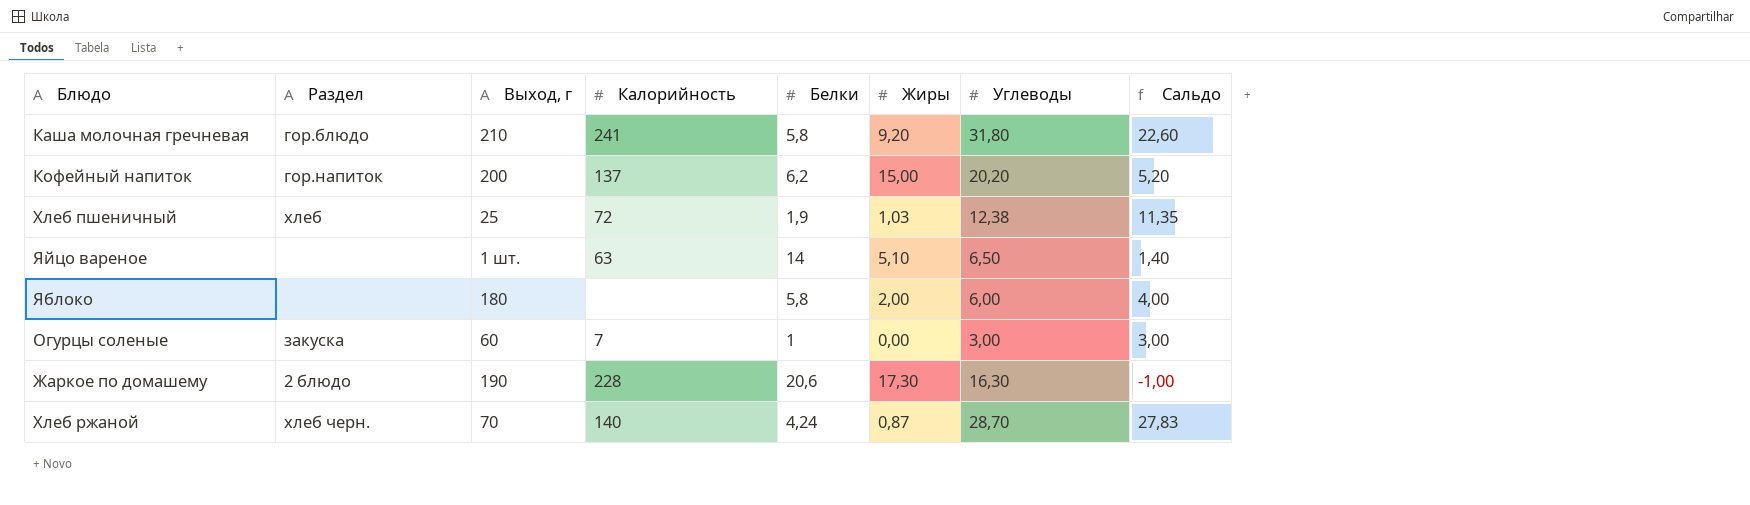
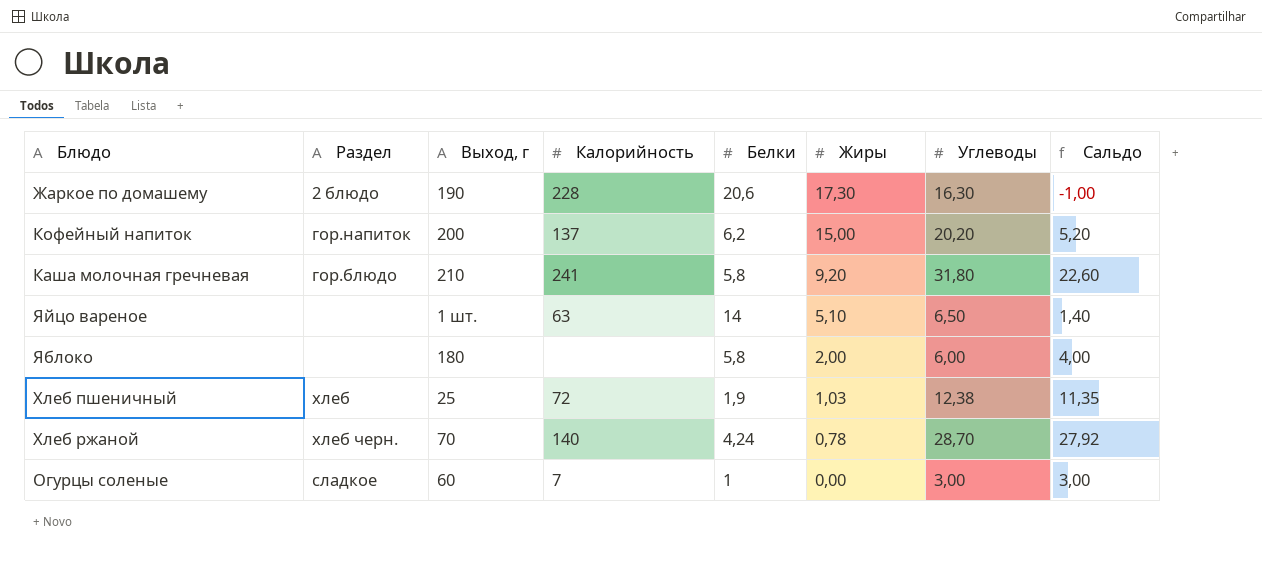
row order: none -> Жиры descending
Хлеб ржаной | Жиры: 0,87 -> 0,78
Хлеб ржаной | Сальдо: 27,83 -> 27,92
Огурцы соленые | Раздел: закуска -> сладкое

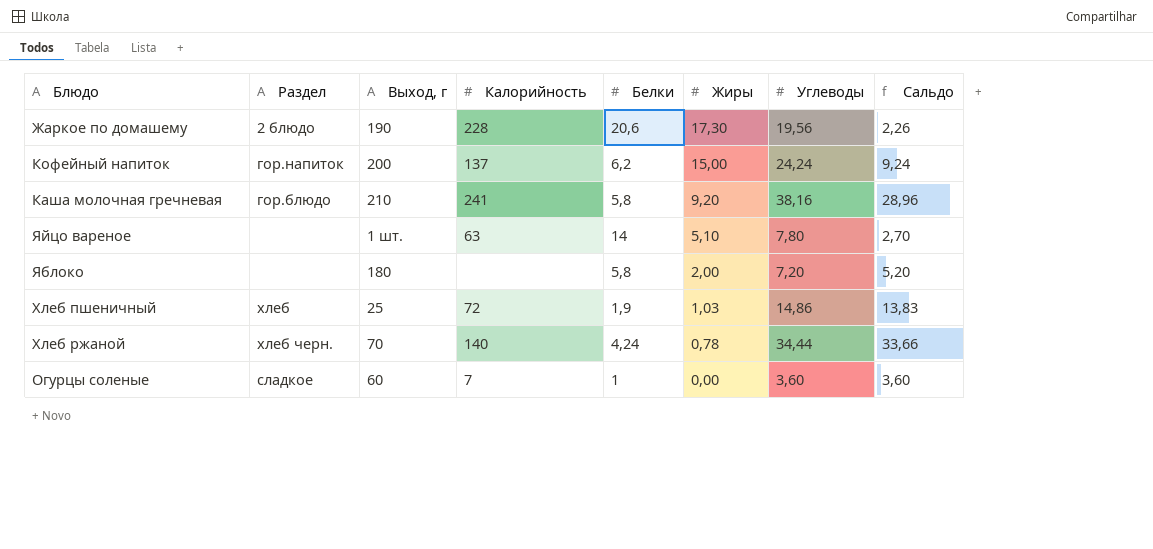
Жаркое по домашему | Углеводы: 16,30 -> 19,56
Жаркое по домашему | Сальдо: -1,00 -> 2,26
Кофейный напиток | Углеводы: 20,20 -> 24,24
Кофейный напиток | Сальдо: 5,20 -> 9,24
Каша молочная гречневая | Углеводы: 31,80 -> 38,16
Каша молочная гречневая | Сальдо: 22,60 -> 28,96
Яйцо вареное | Углеводы: 6,50 -> 7,80
Яйцо вареное | Сальдо: 1,40 -> 2,70
Яблоко | Углеводы: 6,00 -> 7,20
Яблоко | Сальдо: 4,00 -> 5,20
Хлеб пшеничный | Углеводы: 12,38 -> 14,86
Хлеб пшеничный | Сальдо: 11,35 -> 13,83
Хлеб ржаной | Углеводы: 28,70 -> 34,44
Хлеб ржаной | Сальдо: 27,92 -> 33,66
Огурцы соленые | Углеводы: 3,00 -> 3,60
Огурцы соленые | Сальдо: 3,00 -> 3,60

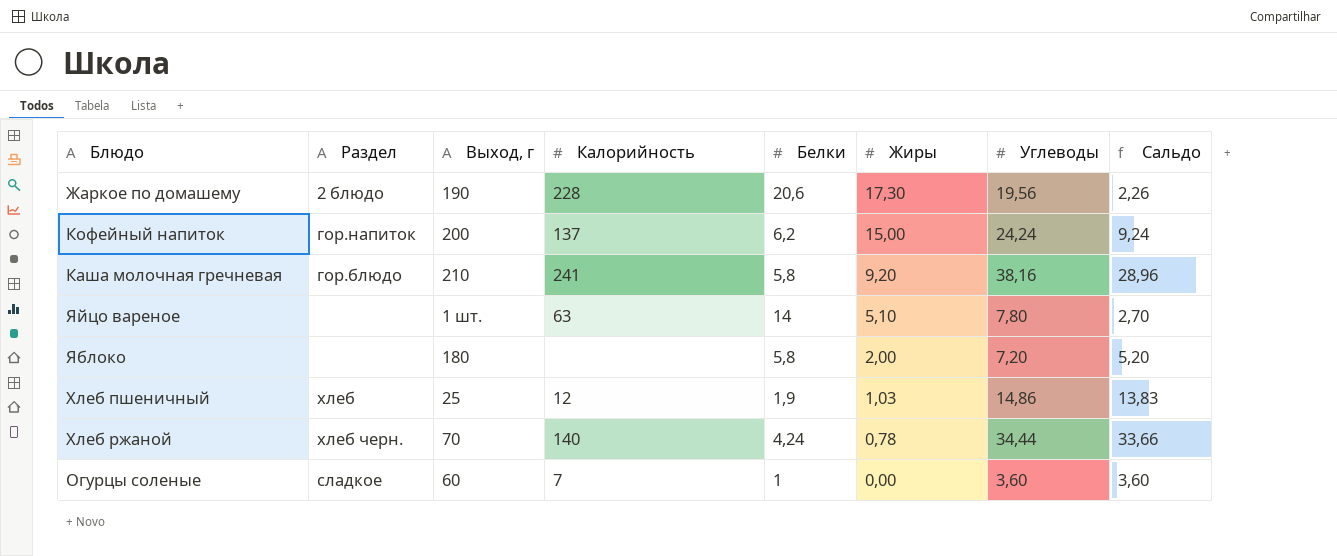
Хлеб пшеничный | Калорийность: 72 -> 12

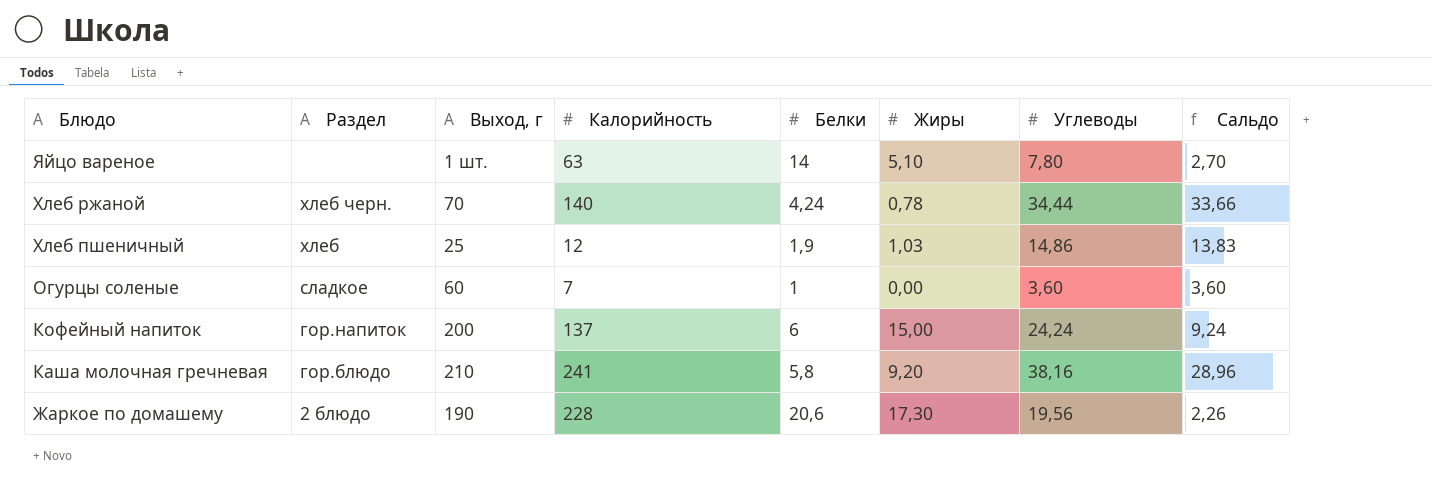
row order: Жиры descending -> Блюдо descending
row Яблоко: none | 180 | none | 5,8 | 2,00 | 7,20 | 5,20 -> none
Кофейный напиток | Белки: 6,2 -> 6

